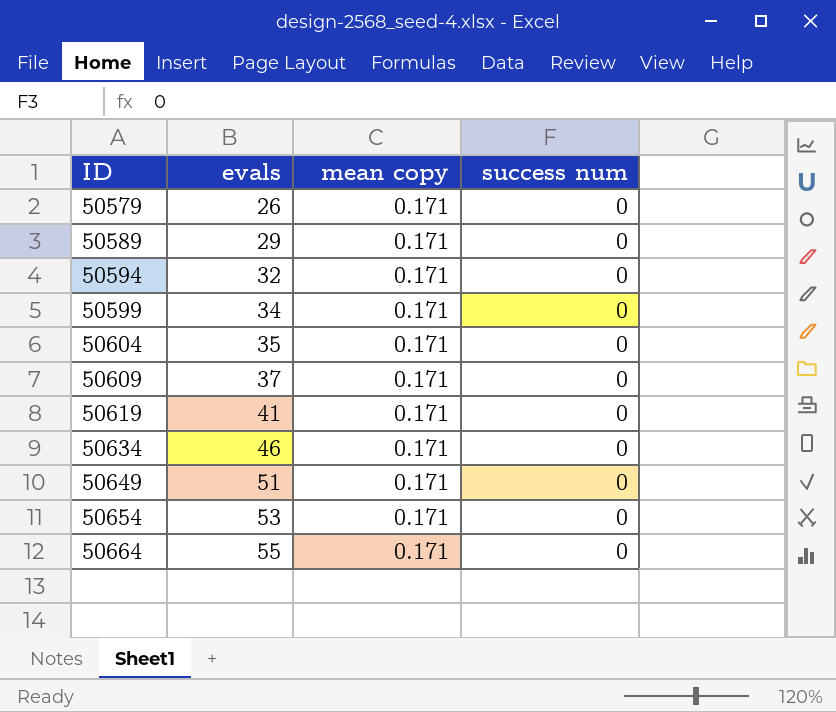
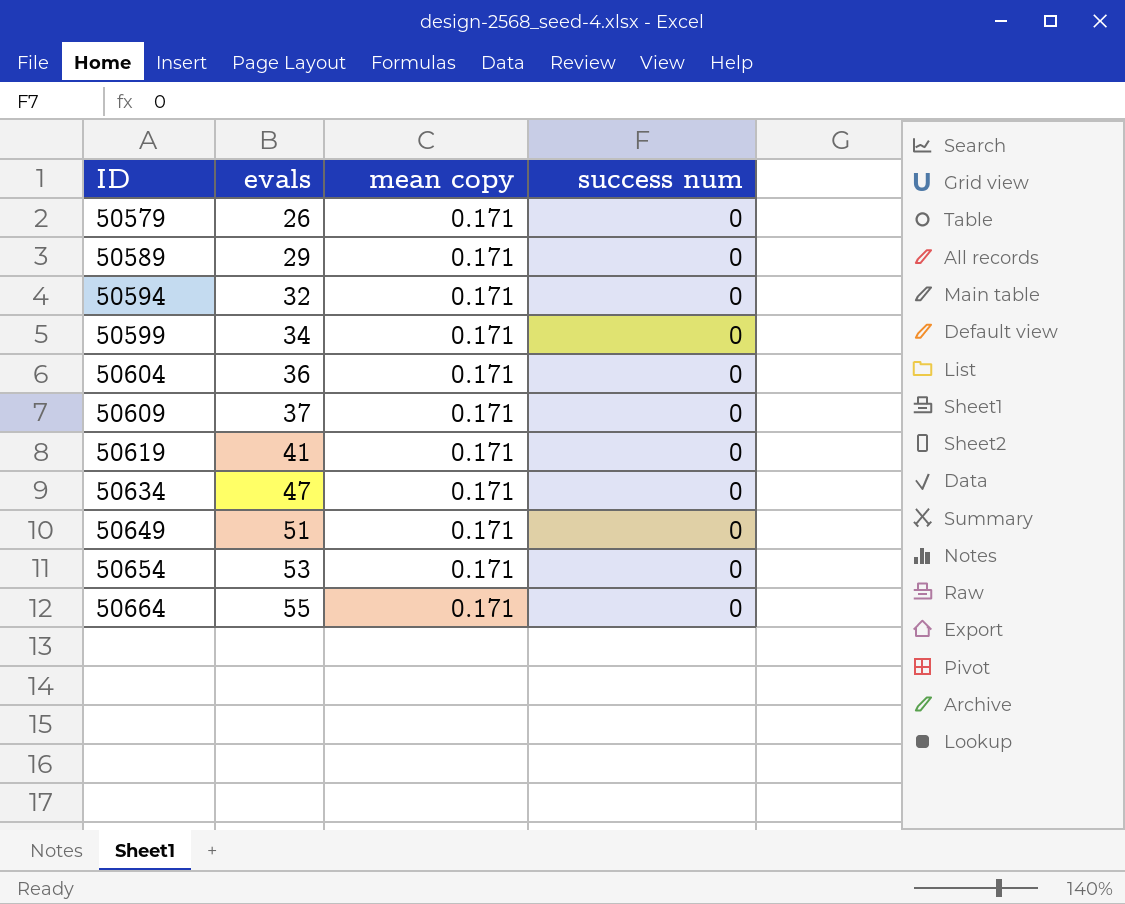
50604 | evals: 35 -> 36
50634 | evals: 46 -> 47

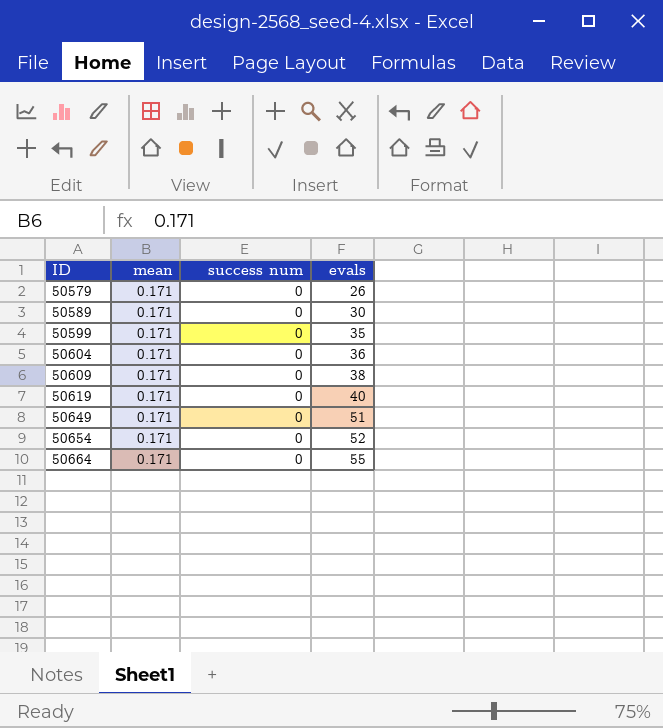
column name: mean copy -> mean
column evals | position: 2 -> 4
row 50594: 32 | 0.171 | 0 -> none
row 50634: 47 | 0.171 | 0 -> none
50589 | evals: 29 -> 30
50599 | evals: 34 -> 35
50609 | evals: 37 -> 38
50619 | evals: 41 -> 40
50654 | evals: 53 -> 52

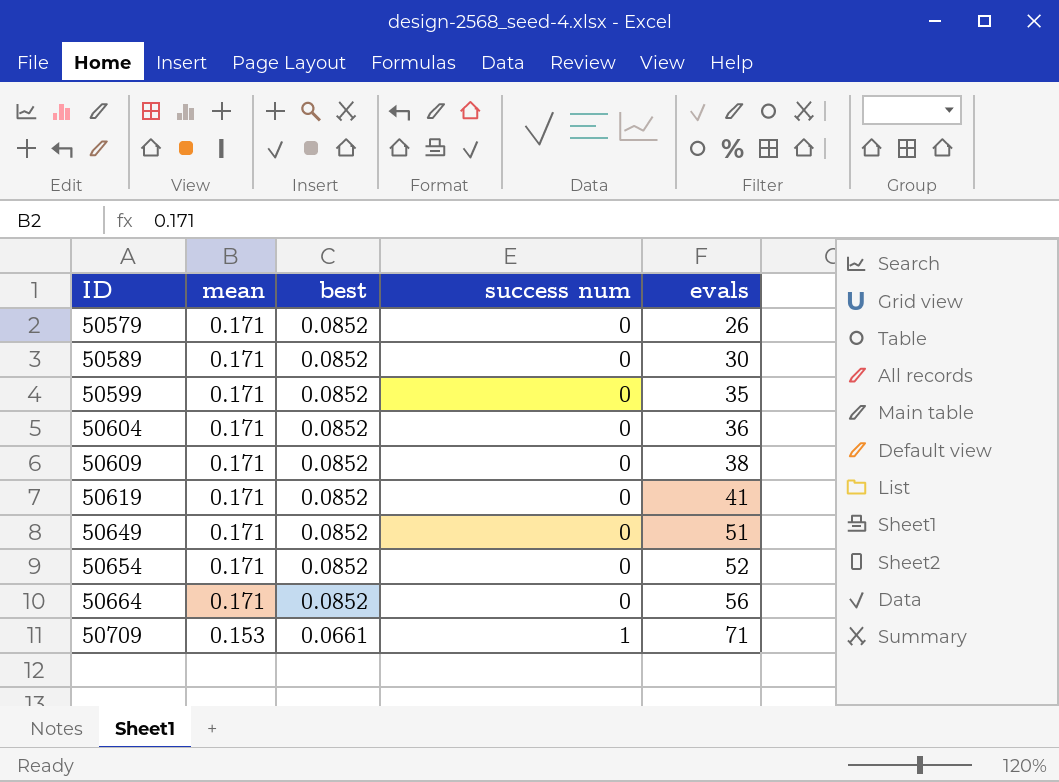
column best | position: none -> 3
50619 | evals: 40 -> 41
50664 | evals: 55 -> 56
row 50709: none -> 0.153 | 0.0661 | 1 | 71

